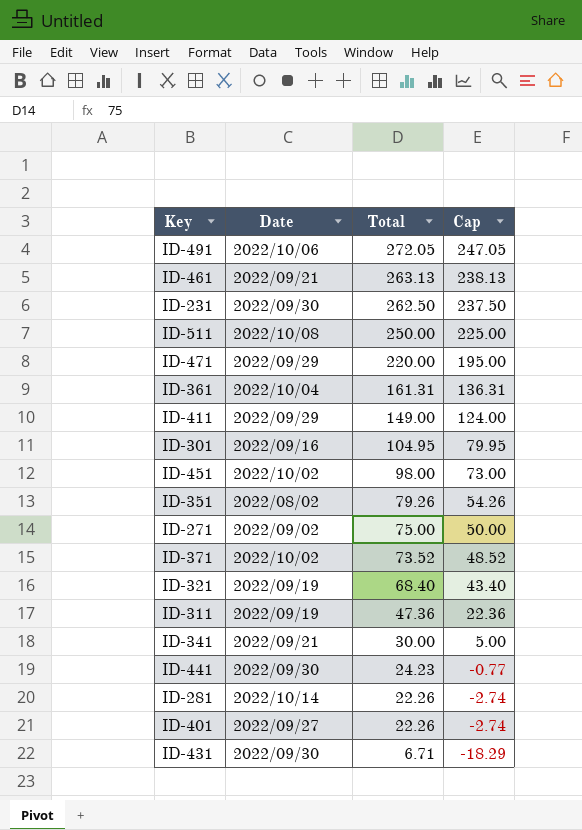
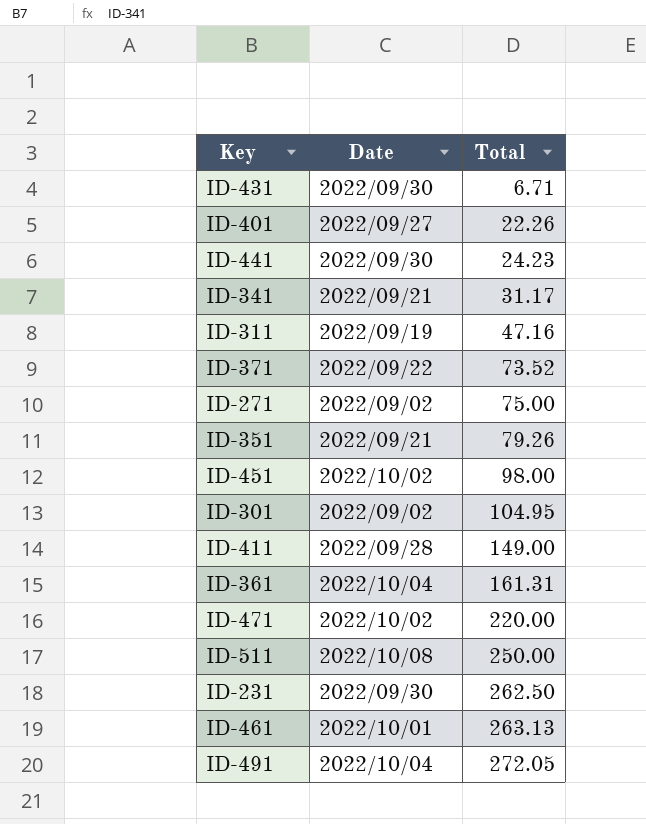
row order: Total descending -> Total ascending
column Cap | formula: [Total] - 25 -> none
row ID-321: 2022/09/19 | 68.40 | 43.40 -> none
row ID-281: 2022/10/14 | 22.26 | -2.74 -> none
ID-341 | Total: 30.00 -> 31.17
ID-311 | Total: 47.36 -> 47.16
ID-371 | Date: 2022/10/02 -> 2022/09/22
ID-351 | Date: 2022/08/02 -> 2022/09/21
ID-301 | Date: 2022/09/16 -> 2022/09/02
ID-411 | Date: 2022/09/29 -> 2022/09/28
ID-471 | Date: 2022/09/29 -> 2022/10/02
ID-461 | Date: 2022/09/21 -> 2022/10/01
ID-491 | Date: 2022/10/06 -> 2022/10/04

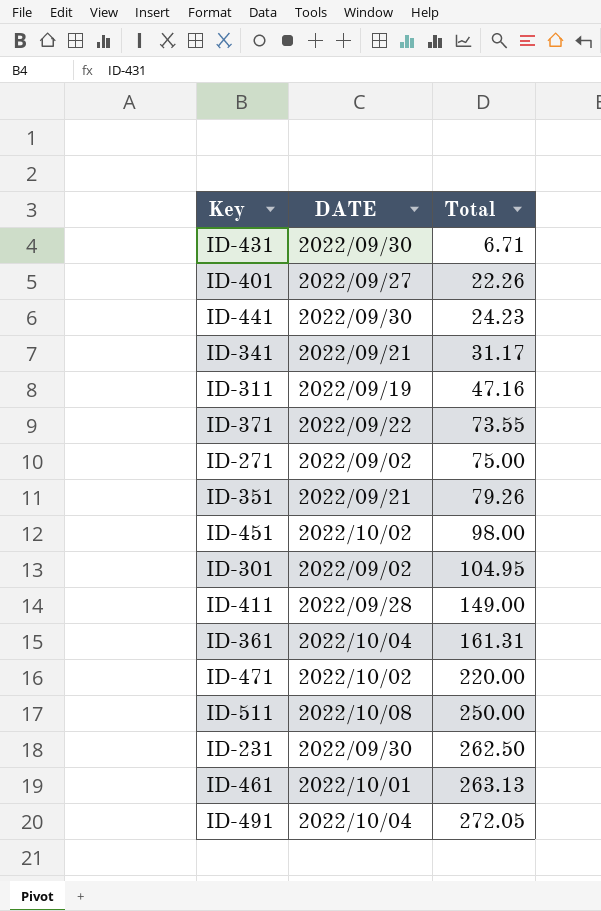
column name: Date -> DATE
ID-371 | Total: 73.52 -> 73.55

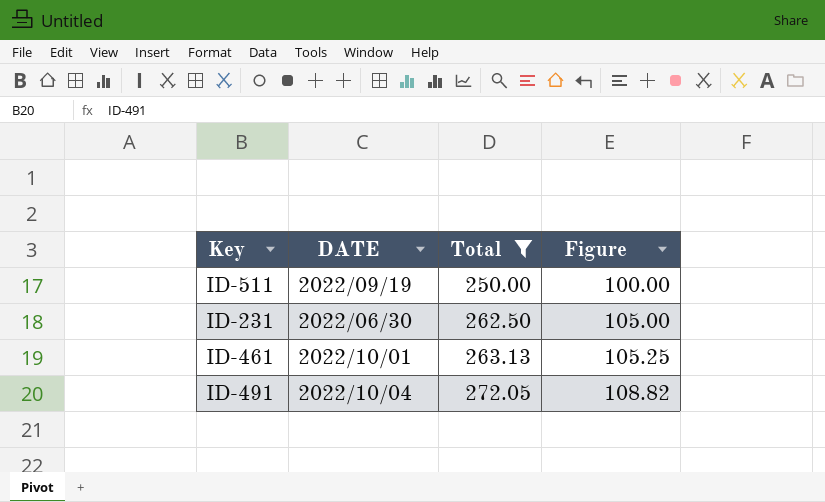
filter: none -> Total >= 250.00
column Figure | formula: none -> [Total] * 0.4
ID-511 | DATE: 2022/10/08 -> 2022/09/19
ID-231 | DATE: 2022/09/30 -> 2022/06/30

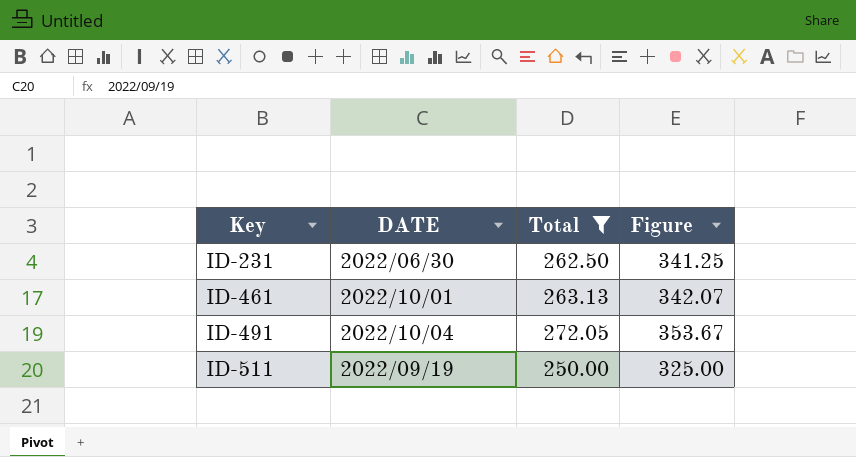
row order: Total ascending -> Key ascending
column Figure | formula: [Total] * 0.4 -> [Total] * 1.3

